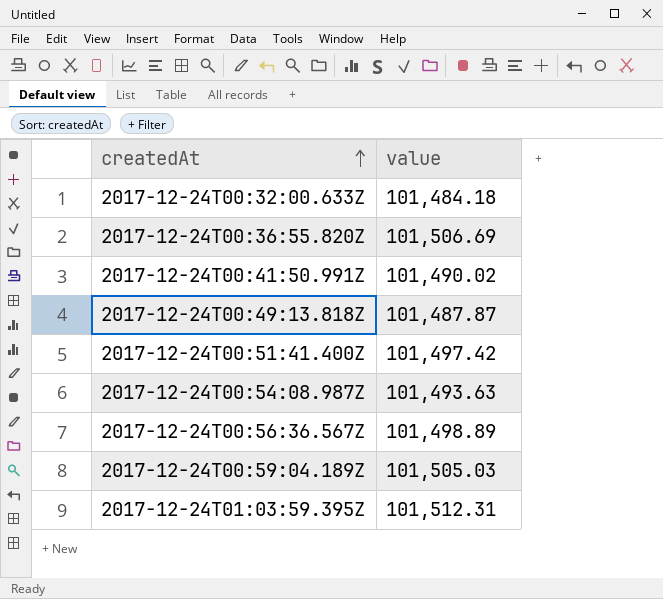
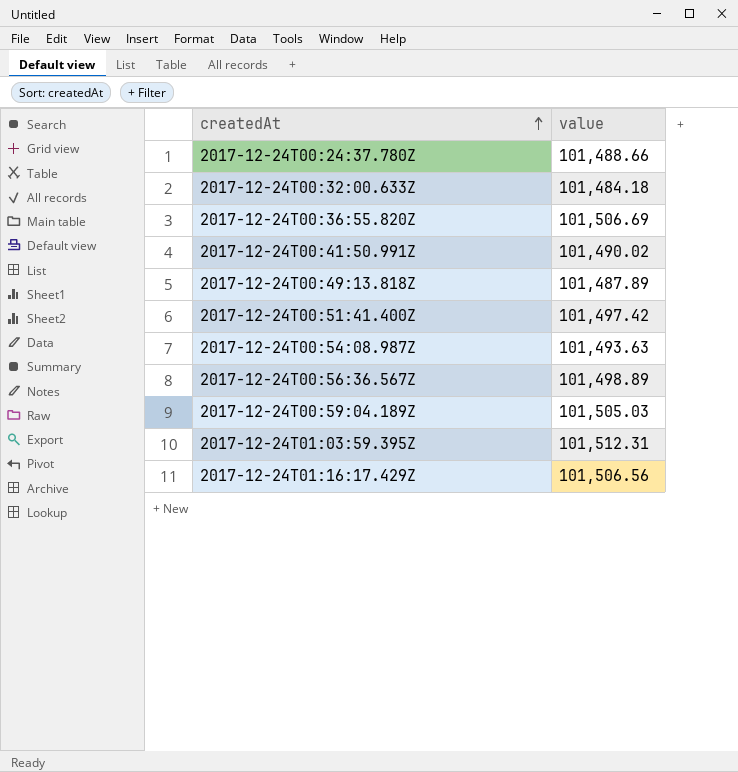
row 2017-12-24T00:24:37.780Z: none -> 101,488.66
2017-12-24T00:49:13.818Z | value: 101,487.87 -> 101,487.89
row 2017-12-24T01:16:17.429Z: none -> 101,506.56

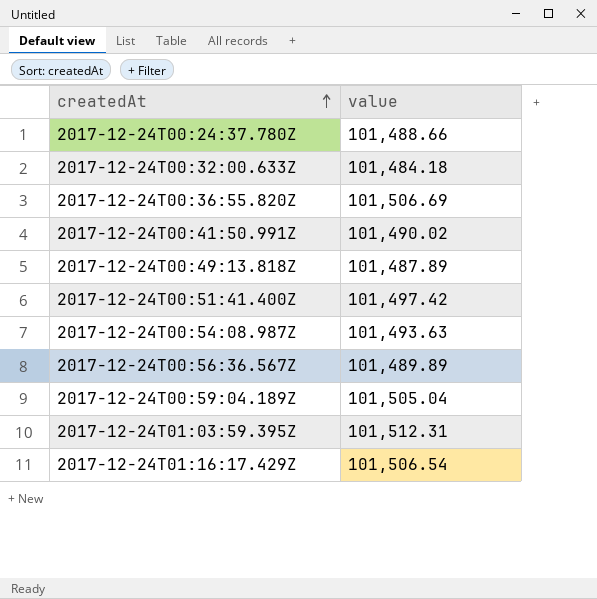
2017-12-24T00:56:36.567Z | value: 101,498.89 -> 101,489.89
2017-12-24T00:59:04.189Z | value: 101,505.03 -> 101,505.04
2017-12-24T01:16:17.429Z | value: 101,506.56 -> 101,506.54

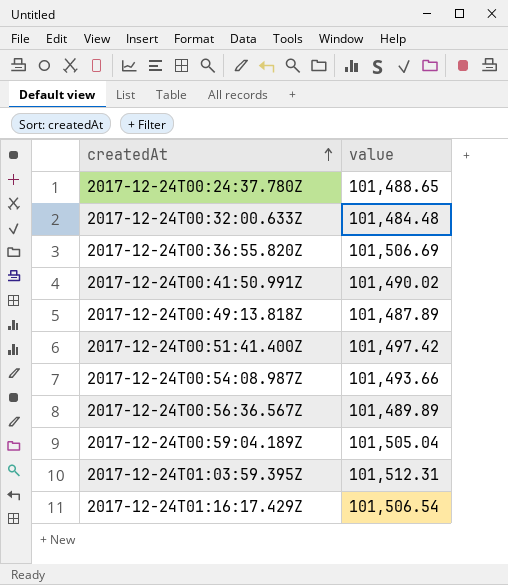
2017-12-24T00:24:37.780Z | value: 101,488.66 -> 101,488.65
2017-12-24T00:32:00.633Z | value: 101,484.18 -> 101,484.48
2017-12-24T00:54:08.987Z | value: 101,493.63 -> 101,493.66

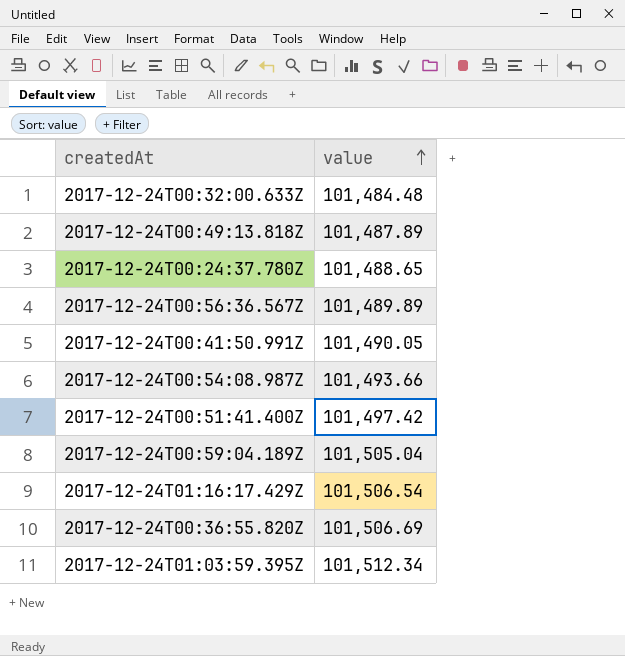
row order: createdAt ascending -> value ascending
2017-12-24T00:41:50.991Z | value: 101,490.02 -> 101,490.05
2017-12-24T01:03:59.395Z | value: 101,512.31 -> 101,512.34

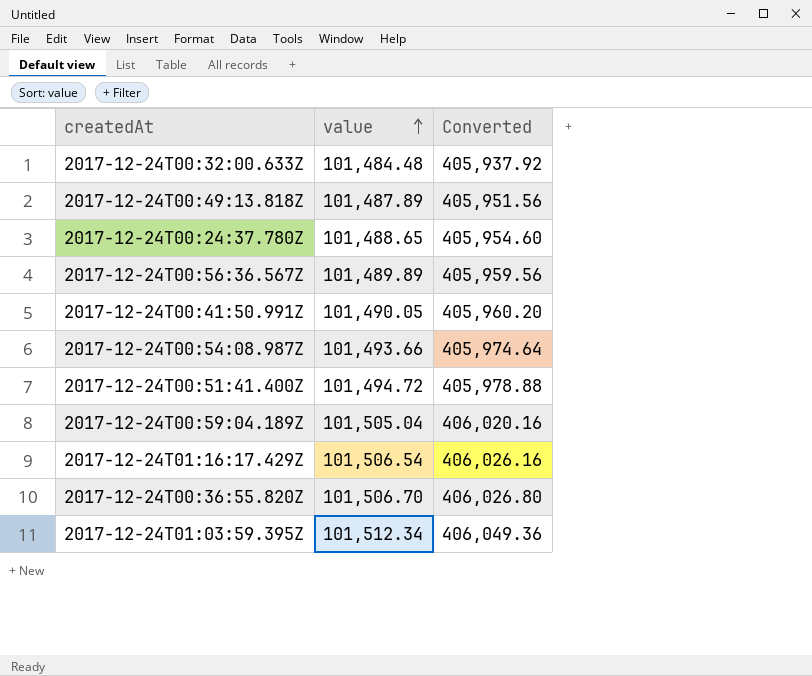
column Converted | formula: none -> [value] * 4
2017-12-24T00:51:41.400Z | value: 101,497.42 -> 101,494.72
2017-12-24T00:36:55.820Z | value: 101,506.69 -> 101,506.70

